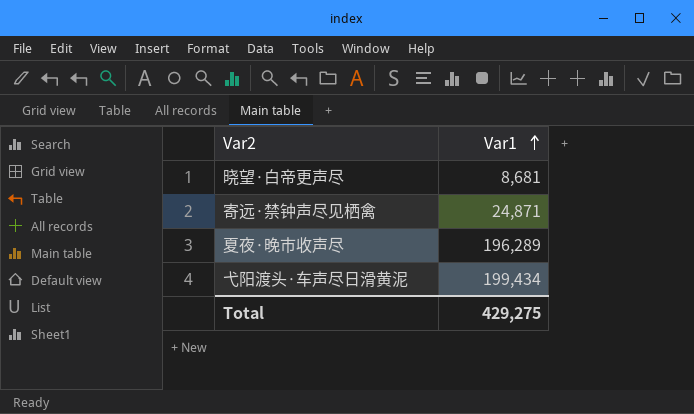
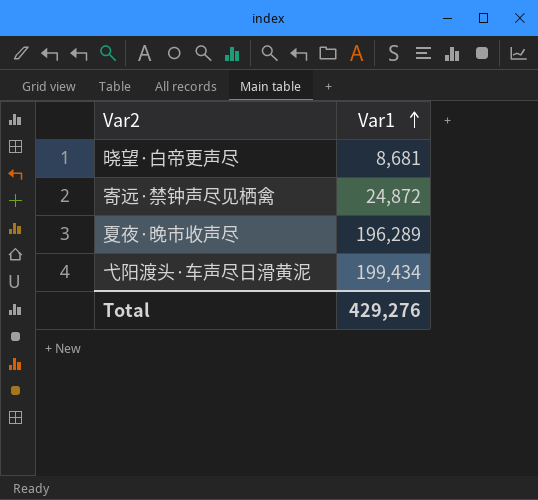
寄远·禁钟声尽见栖禽 | Var1: 24,871 -> 24,872
Total | Var1: 429,275 -> 429,276

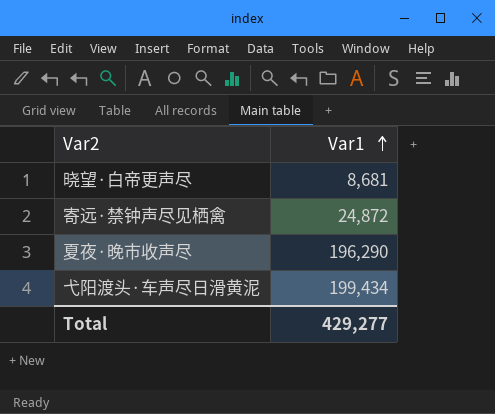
夏夜·晚市收声尽 | Var1: 196,289 -> 196,290
Total | Var1: 429,276 -> 429,277

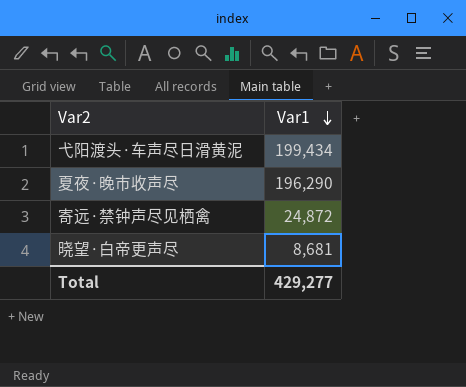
row order: Var1 ascending -> Var1 descending

